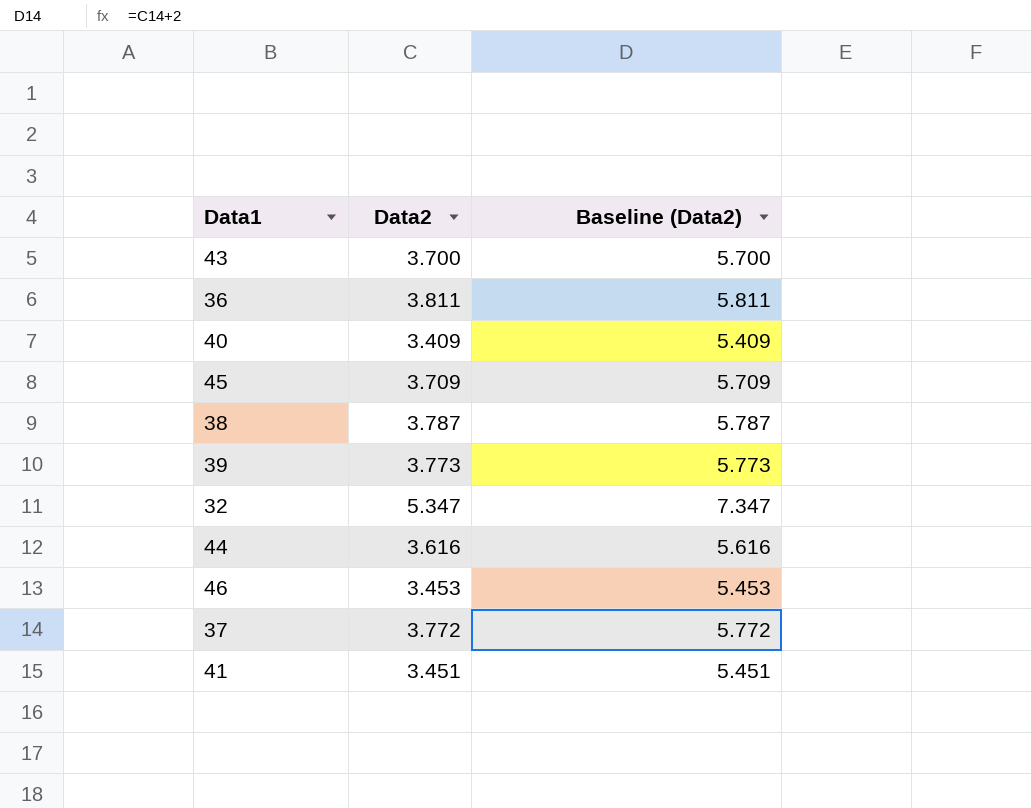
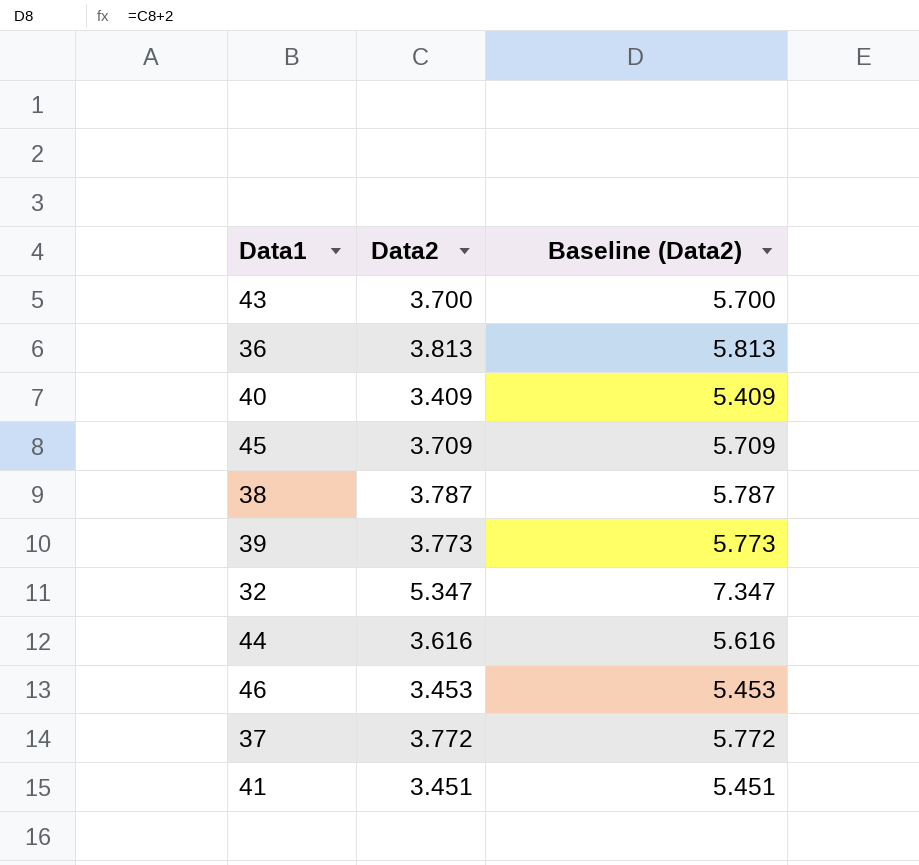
36 | Data2: 3.811 -> 3.813
36 | Baseline (Data2): 5.811 -> 5.813

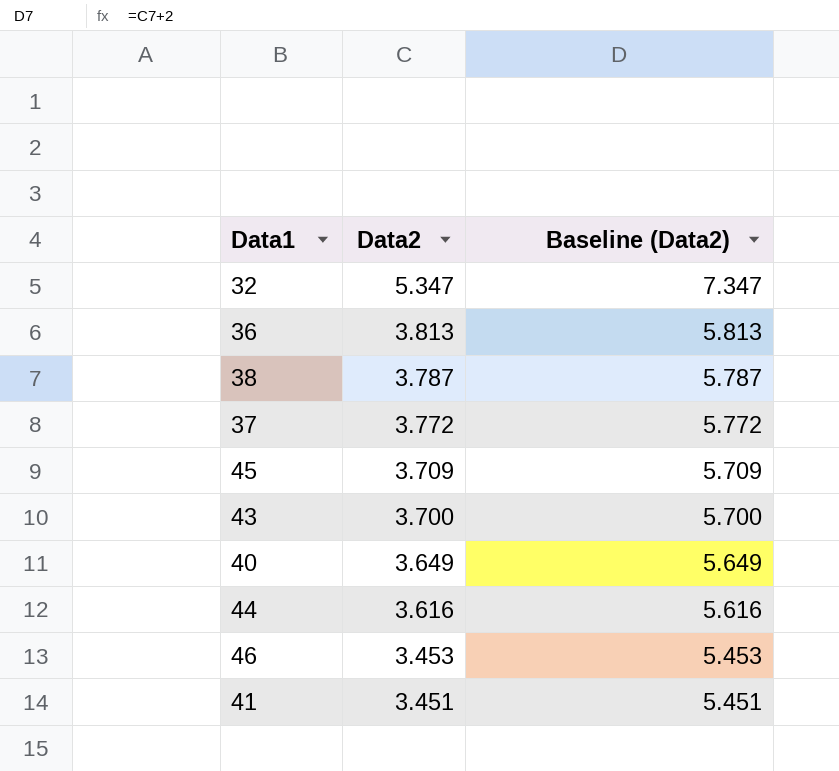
row order: none -> Data2 descending
row 39: 3.773 | 5.773 -> none
40 | Data2: 3.409 -> 3.649
40 | Baseline (Data2): 5.409 -> 5.649

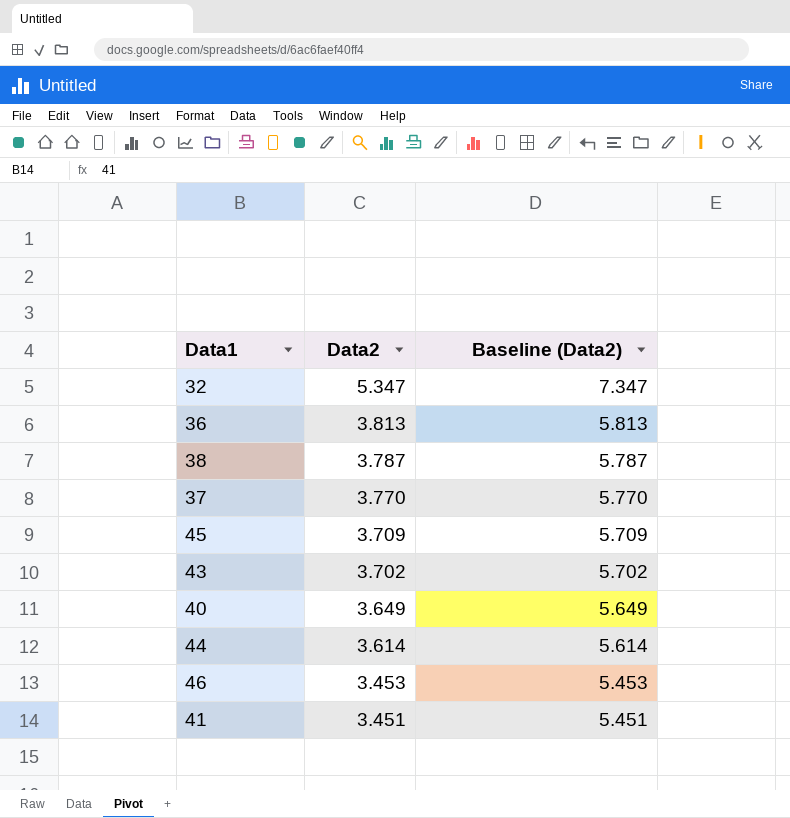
37 | Data2: 3.772 -> 3.770
37 | Baseline (Data2): 5.772 -> 5.770
43 | Data2: 3.700 -> 3.702
43 | Baseline (Data2): 5.700 -> 5.702
44 | Data2: 3.616 -> 3.614
44 | Baseline (Data2): 5.616 -> 5.614

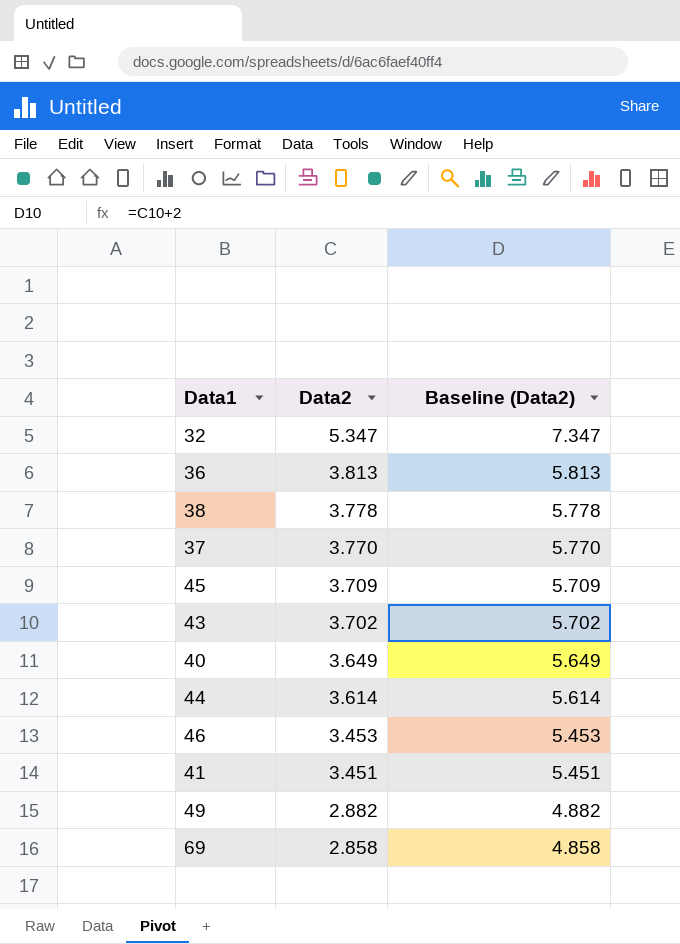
38 | Data2: 3.787 -> 3.778
38 | Baseline (Data2): 5.787 -> 5.778
row 49: none -> 2.882 | 4.882
row 69: none -> 2.858 | 4.858

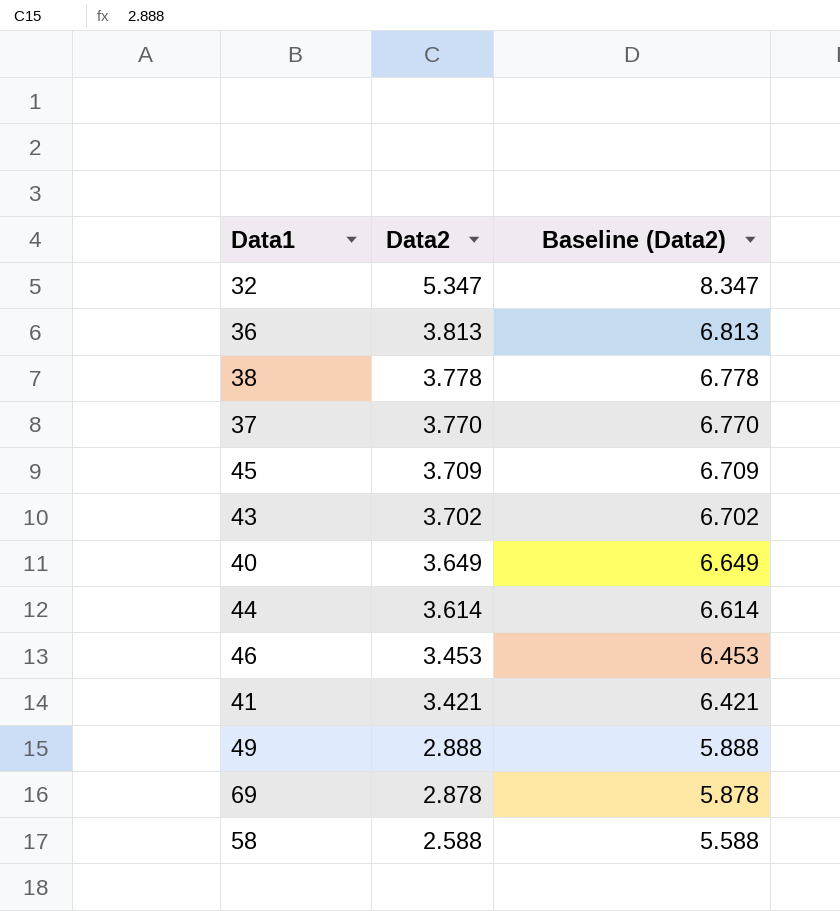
column Baseline (Data2) | formula: [Data2] + 2 -> [Data2] + 3
41 | Data2: 3.451 -> 3.421
49 | Data2: 2.882 -> 2.888
69 | Data2: 2.858 -> 2.878
row 58: none -> 2.588 | 5.588

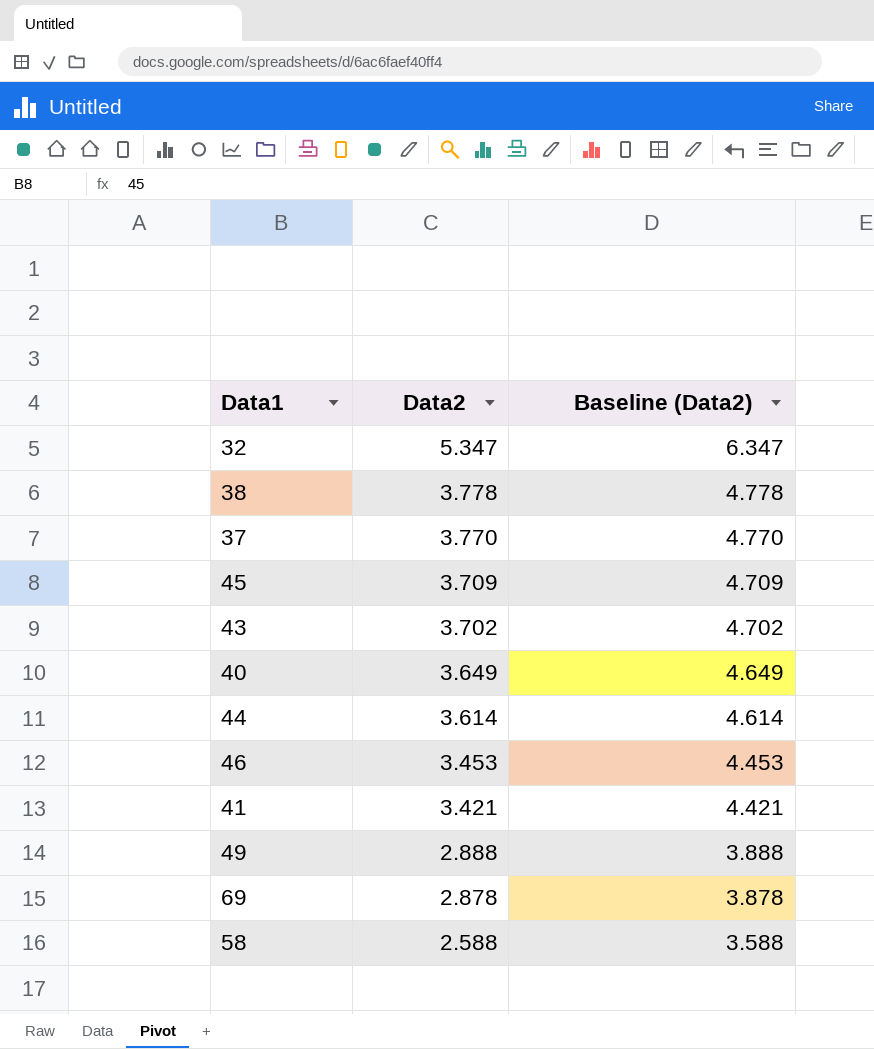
column Baseline (Data2) | formula: [Data2] + 3 -> [Data2] + 1
row 36: 3.813 | 6.813 -> none

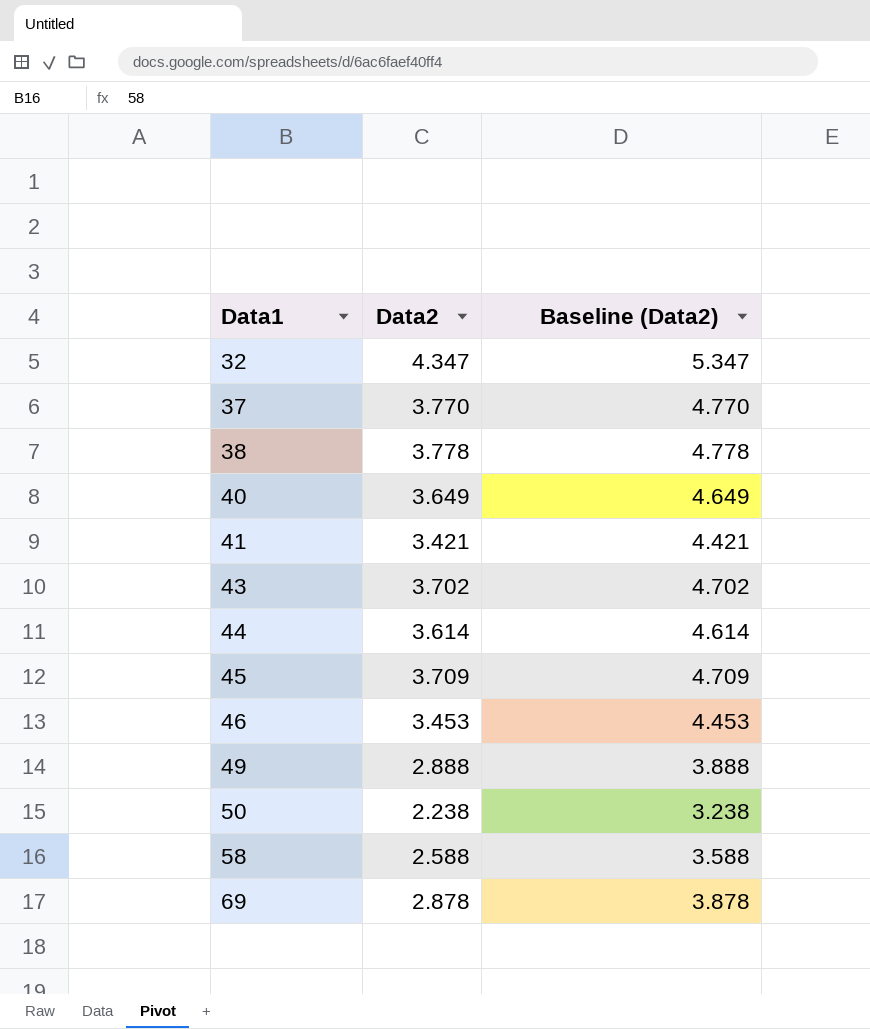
row order: Data2 descending -> Data1 ascending
32 | Data2: 5.347 -> 4.347
32 | Baseline (Data2): 6.347 -> 5.347
row 50: none -> 2.238 | 3.238

